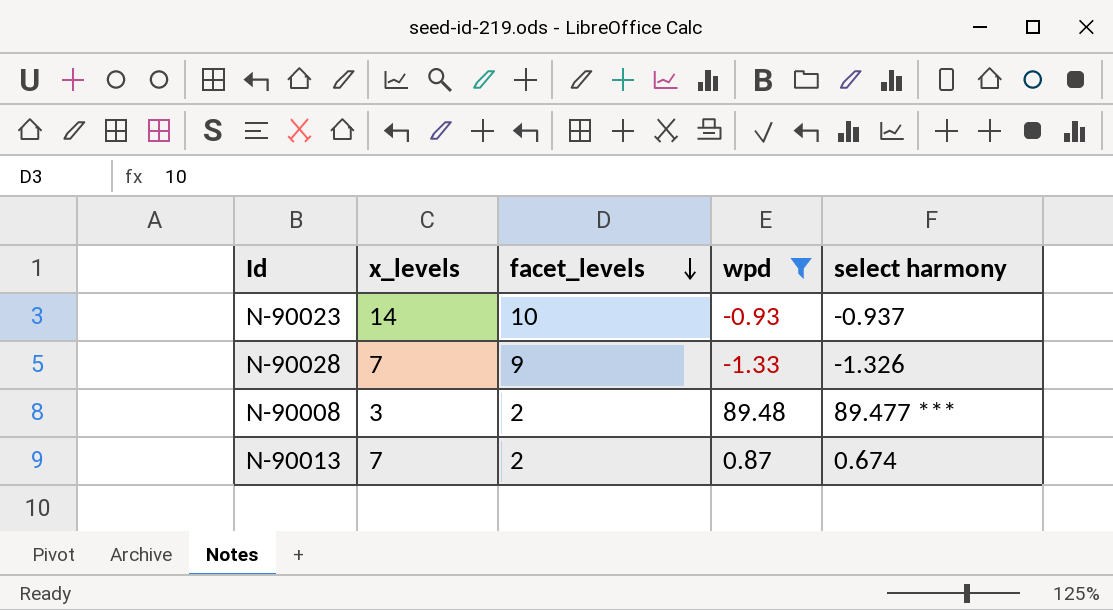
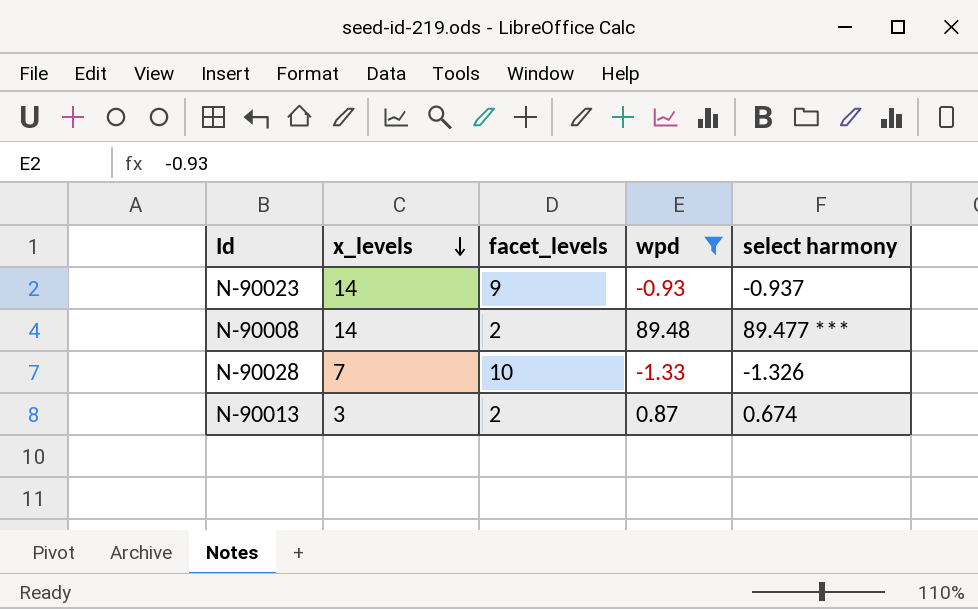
row order: facet_levels descending -> x_levels descending
N-90023 | facet_levels: 10 -> 9
N-90008 | x_levels: 3 -> 14
N-90028 | facet_levels: 9 -> 10
N-90013 | x_levels: 7 -> 3

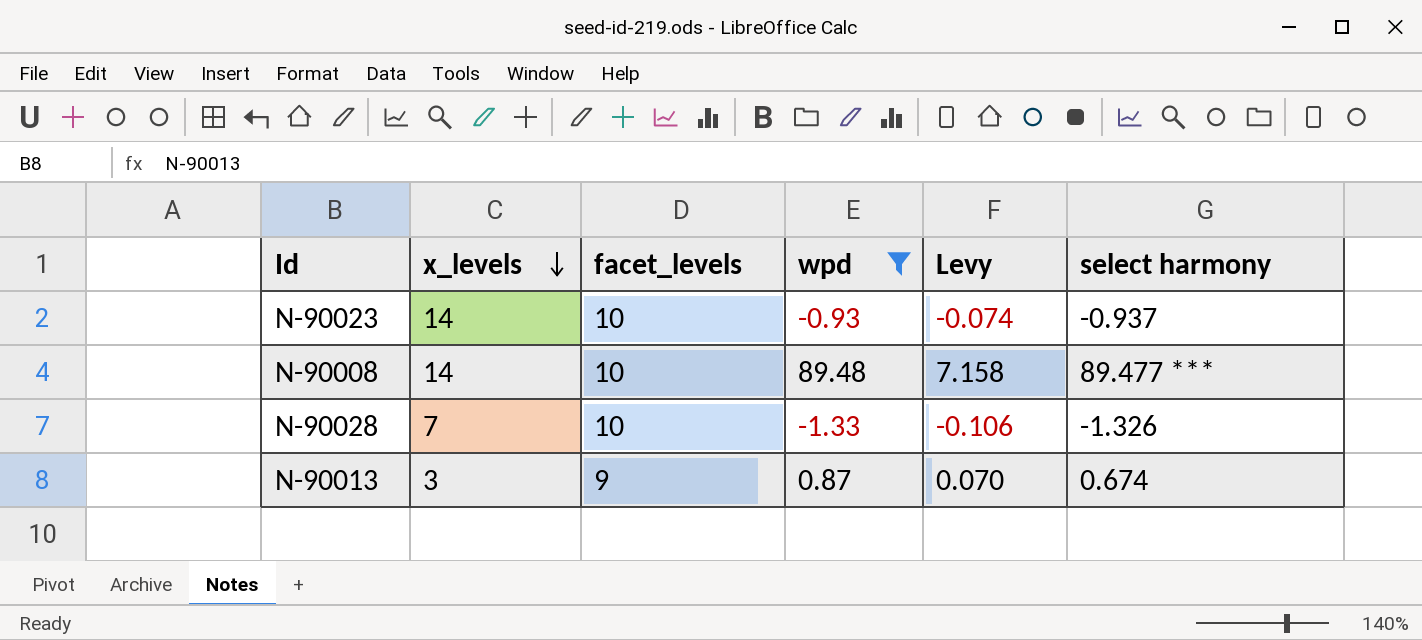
column Levy | formula: none -> [wpd] * 0.08
N-90023 | facet_levels: 9 -> 10
N-90008 | facet_levels: 2 -> 10
N-90013 | facet_levels: 2 -> 9

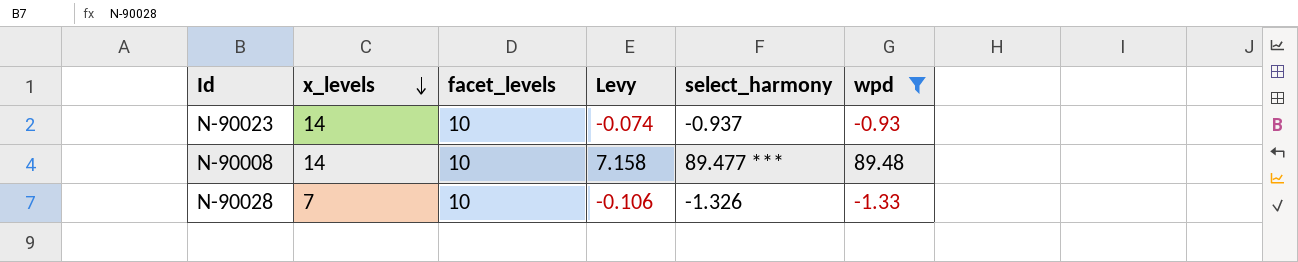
column name: select harmony -> select_harmony
column wpd | position: 4 -> 6
row N-90013: 3 | 9 | 0.87 | 0.070 | 0.674 -> none

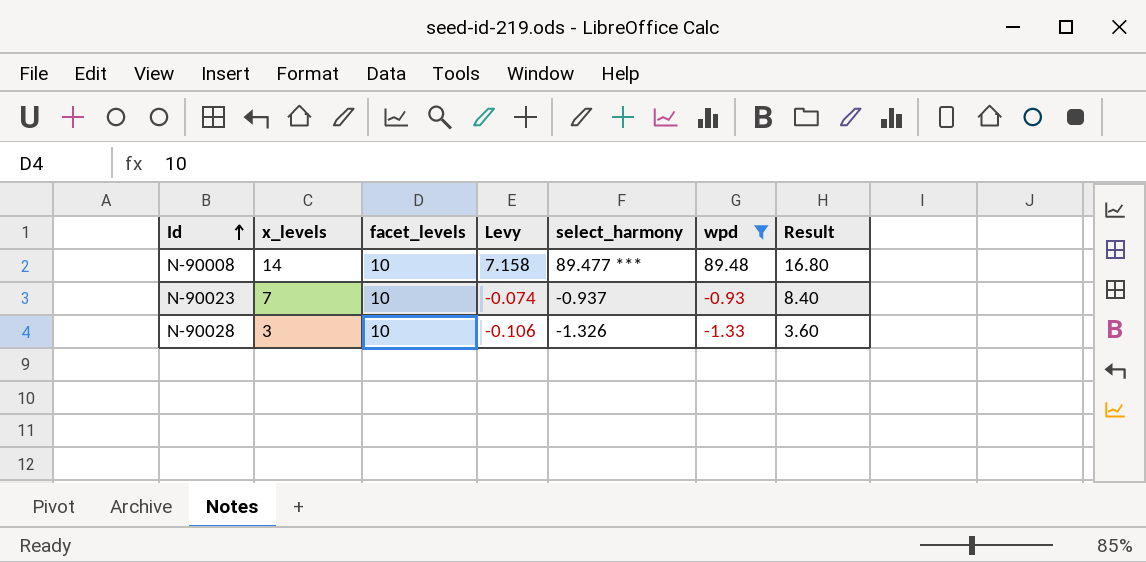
row order: x_levels descending -> Id ascending
column Result | formula: none -> [x_levels] * 1.2
N-90023 | x_levels: 14 -> 7
N-90028 | x_levels: 7 -> 3

